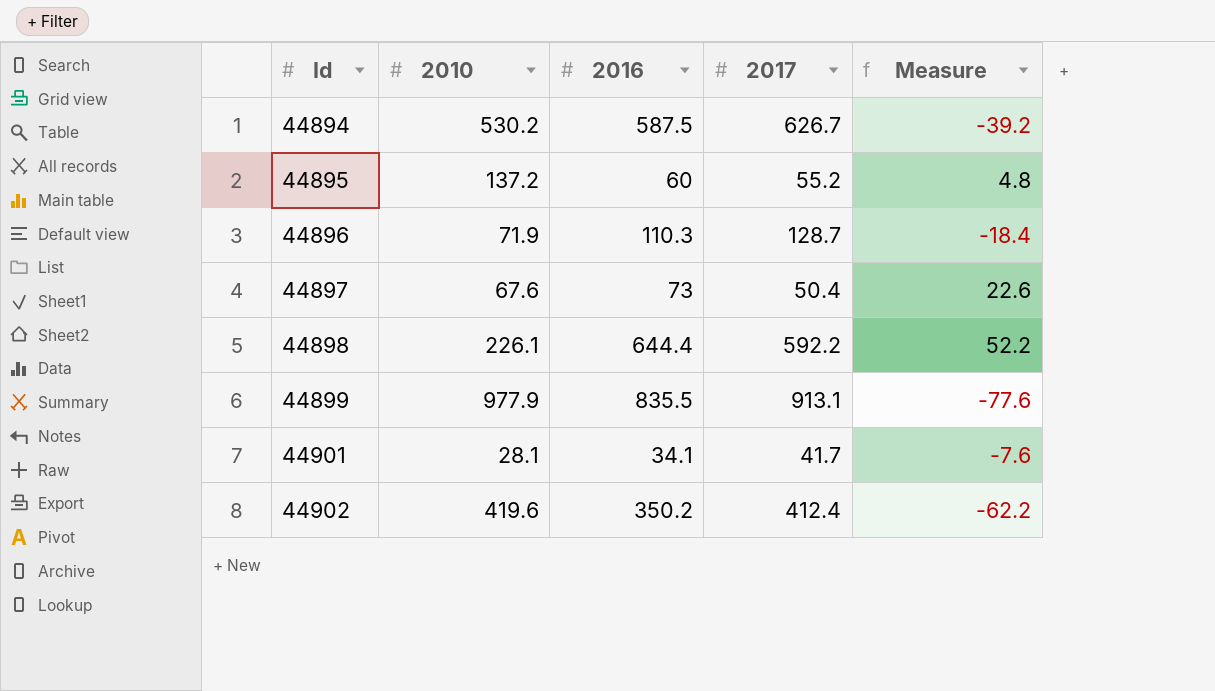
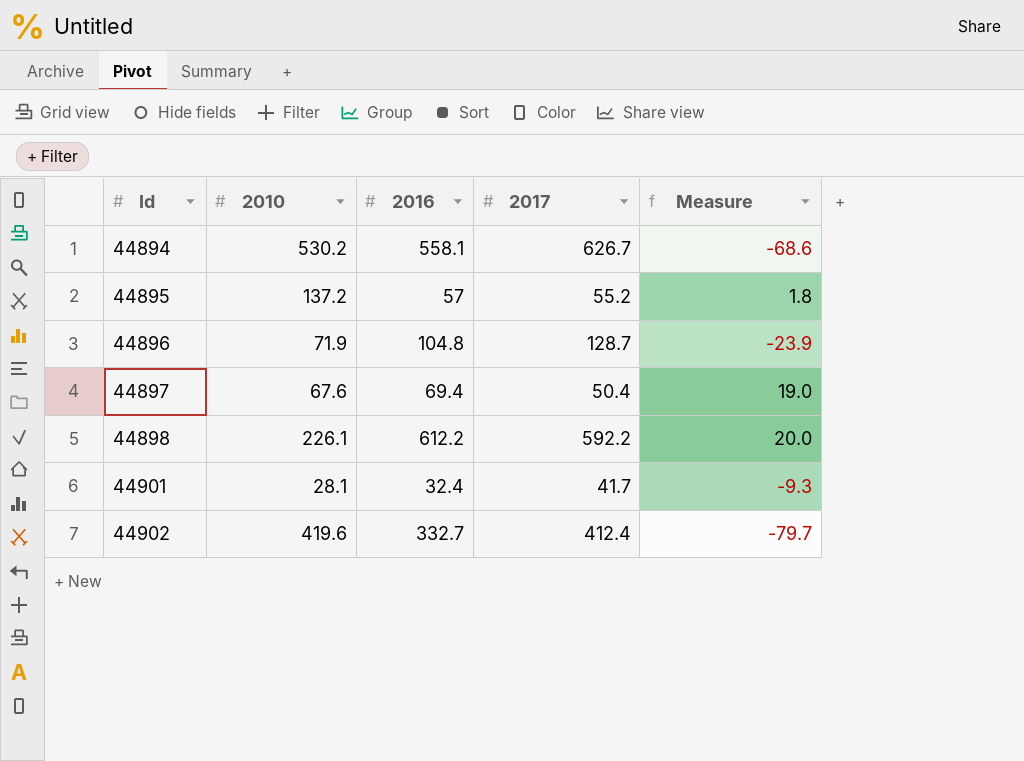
row 44899: 977.9 | 835.5 | 913.1 | -77.6 -> none
44894 | 2016: 587.5 -> 558.1
44894 | Measure: -39.2 -> -68.6
44895 | 2016: 60 -> 57
44895 | Measure: 4.8 -> 1.8
44896 | 2016: 110.3 -> 104.8
44896 | Measure: -18.4 -> -23.9
44897 | 2016: 73 -> 69.4
44897 | Measure: 22.6 -> 19.0
44898 | 2016: 644.4 -> 612.2
44898 | Measure: 52.2 -> 20.0
44901 | 2016: 34.1 -> 32.4
44901 | Measure: -7.6 -> -9.3
44902 | 2016: 350.2 -> 332.7
44902 | Measure: -62.2 -> -79.7

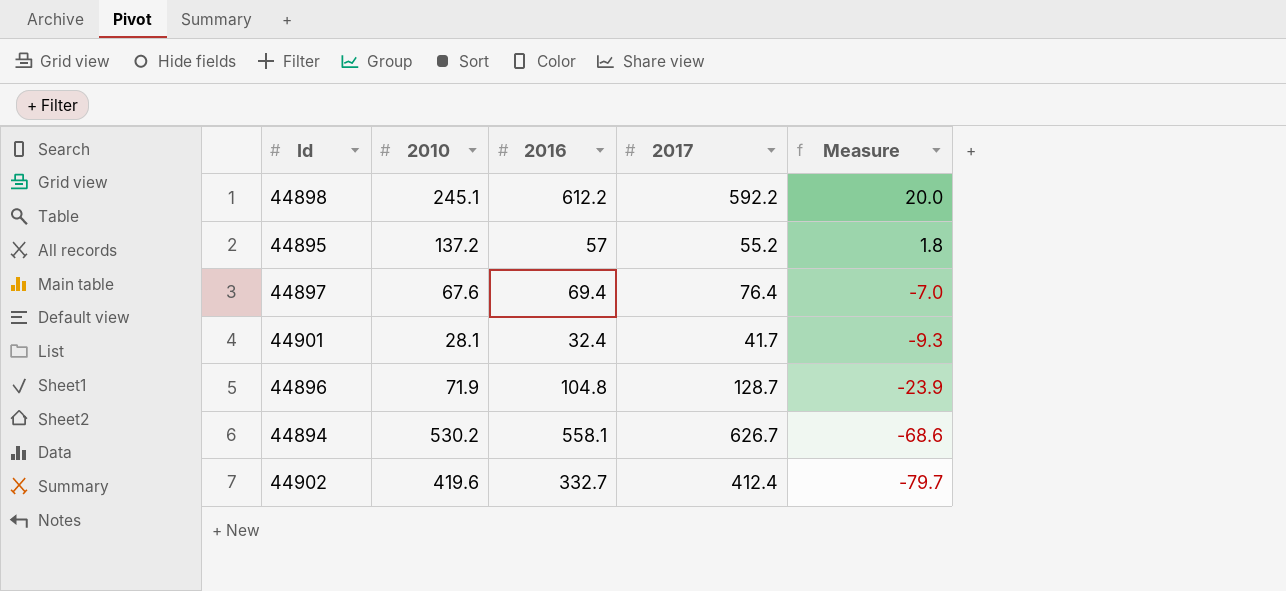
row order: Id ascending -> Measure descending
44898 | 2010: 226.1 -> 245.1
44897 | 2017: 50.4 -> 76.4
44897 | Measure: 19.0 -> -7.0

